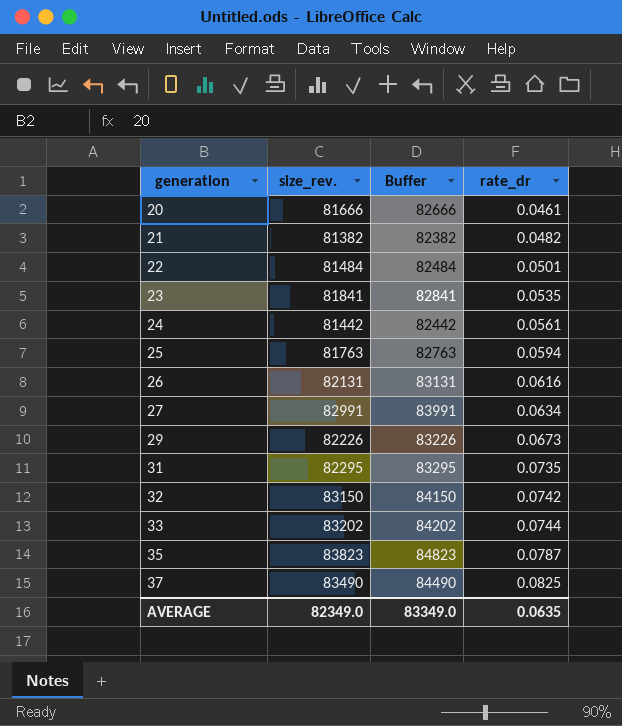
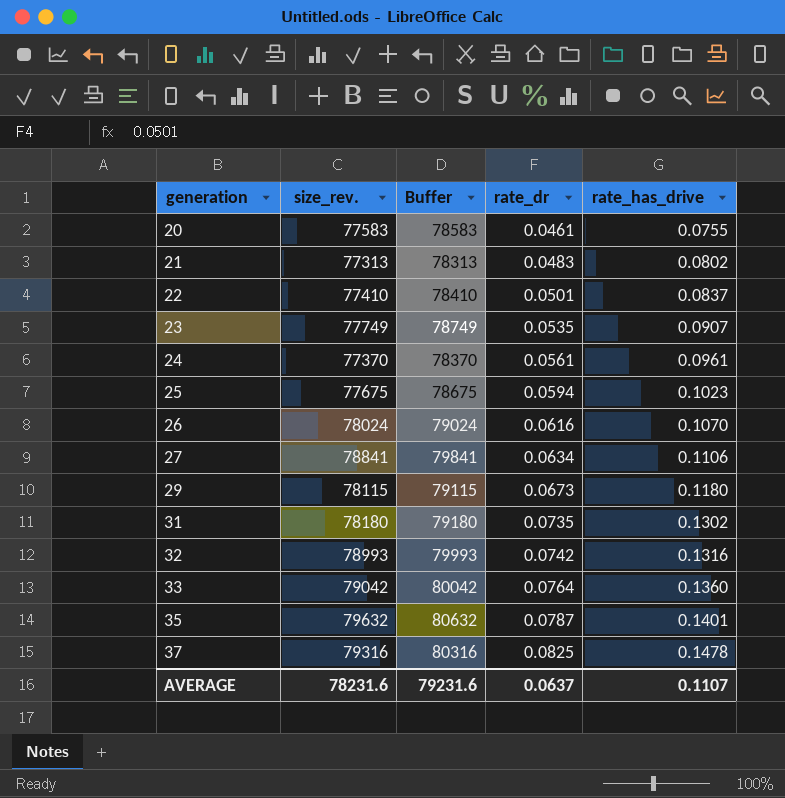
column rate_has_drive | position: none -> 5
20 | size_rev.: 81666 -> 77583
20 | Buffer: 82666 -> 78583
21 | size_rev.: 81382 -> 77313
21 | Buffer: 82382 -> 78313
21 | rate_dr: 0.0482 -> 0.0483
22 | size_rev.: 81484 -> 77410
22 | Buffer: 82484 -> 78410
23 | size_rev.: 81841 -> 77749
23 | Buffer: 82841 -> 78749
24 | size_rev.: 81442 -> 77370
24 | Buffer: 82442 -> 78370
25 | size_rev.: 81763 -> 77675
25 | Buffer: 82763 -> 78675
26 | size_rev.: 82131 -> 78024
26 | Buffer: 83131 -> 79024
27 | size_rev.: 82991 -> 78841
27 | Buffer: 83991 -> 79841
29 | size_rev.: 82226 -> 78115
29 | Buffer: 83226 -> 79115
31 | size_rev.: 82295 -> 78180
31 | Buffer: 83295 -> 79180
32 | size_rev.: 83150 -> 78993
32 | Buffer: 84150 -> 79993
33 | size_rev.: 83202 -> 79042
33 | Buffer: 84202 -> 80042
33 | rate_dr: 0.0744 -> 0.0764
35 | size_rev.: 83823 -> 79632
35 | Buffer: 84823 -> 80632
37 | size_rev.: 83490 -> 79316
37 | Buffer: 84490 -> 80316
AVERAGE | size_rev.: 82349.0 -> 78231.6
AVERAGE | Buffer: 83349.0 -> 79231.6
AVERAGE | rate_dr: 0.0635 -> 0.0637

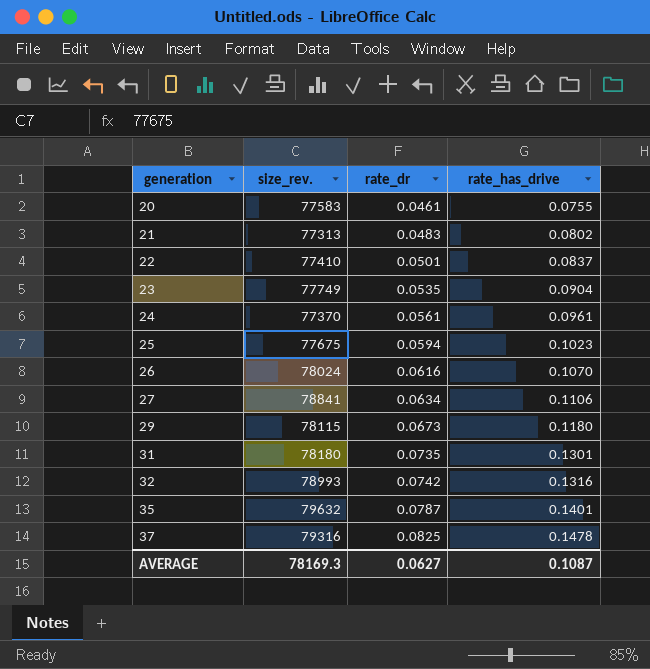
column Buffer | formula: [size_rev.] + 1000 -> none
row 33: 79042 | 80042 | 0.0764 | 0.1360 -> none
23 | rate_has_drive: 0.0907 -> 0.0904
31 | rate_has_drive: 0.1302 -> 0.1301
AVERAGE | size_rev.: 78231.6 -> 78169.3
AVERAGE | rate_dr: 0.0637 -> 0.0627
AVERAGE | rate_has_drive: 0.1107 -> 0.1087

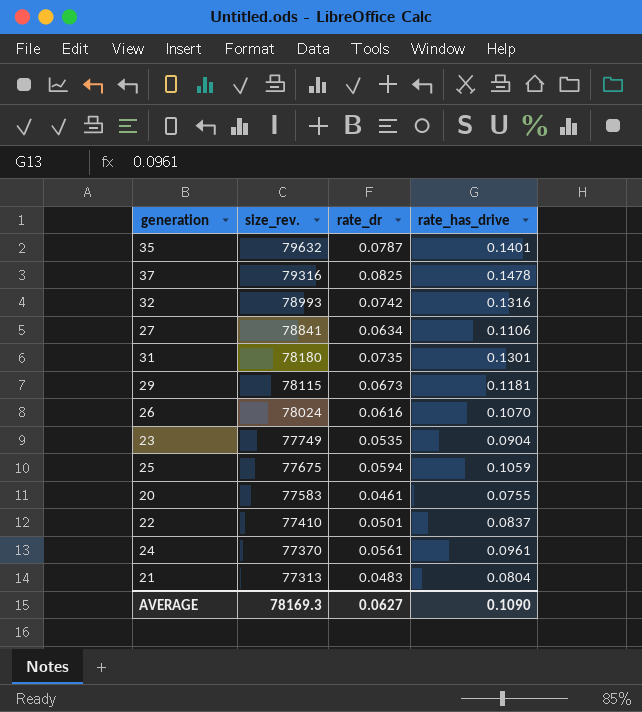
row order: generation ascending -> size_rev. descending
29 | rate_has_drive: 0.1180 -> 0.1181
25 | rate_has_drive: 0.1023 -> 0.1059
21 | rate_has_drive: 0.0802 -> 0.0804
AVERAGE | rate_has_drive: 0.1087 -> 0.1090

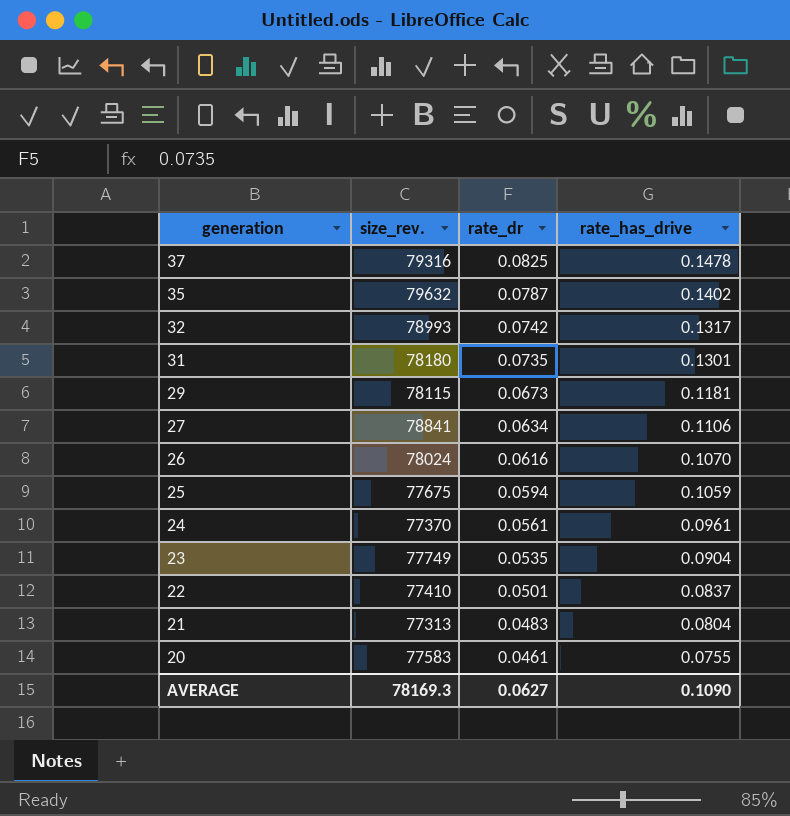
row order: size_rev. descending -> generation descending
35 | rate_has_drive: 0.1401 -> 0.1402
32 | rate_has_drive: 0.1316 -> 0.1317

